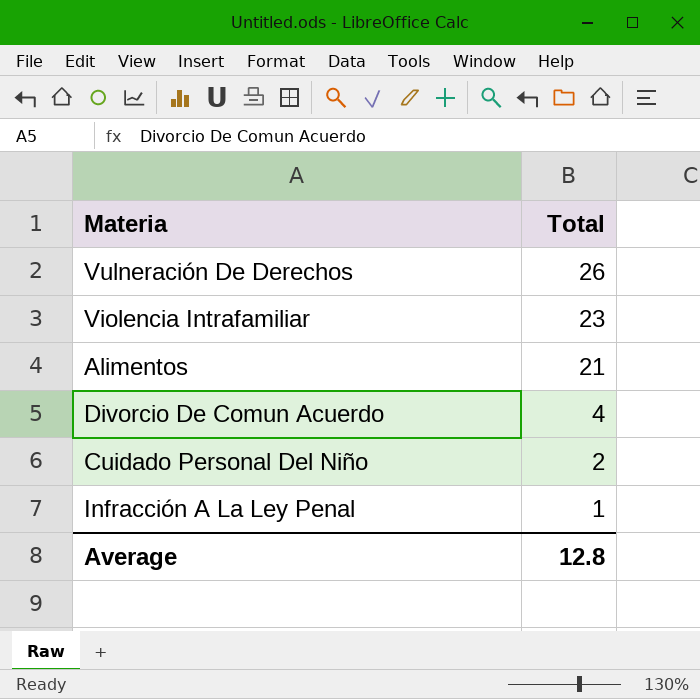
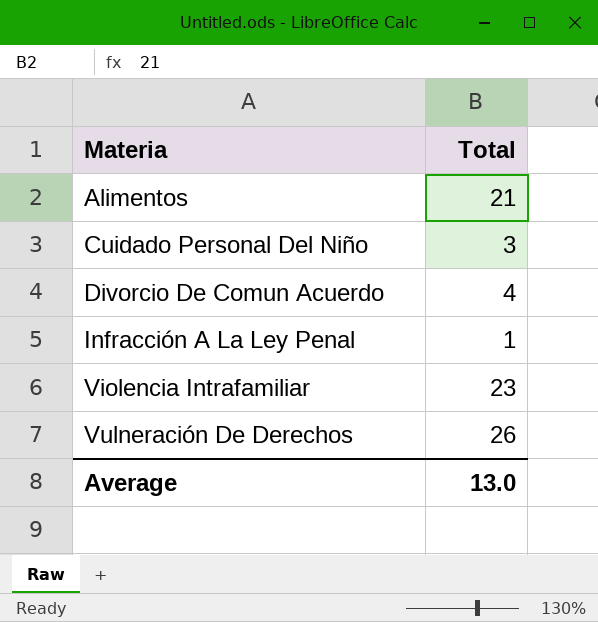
row order: Total descending -> Materia ascending
Cuidado Personal Del Niño | Total: 2 -> 3
Average | Total: 12.8 -> 13.0

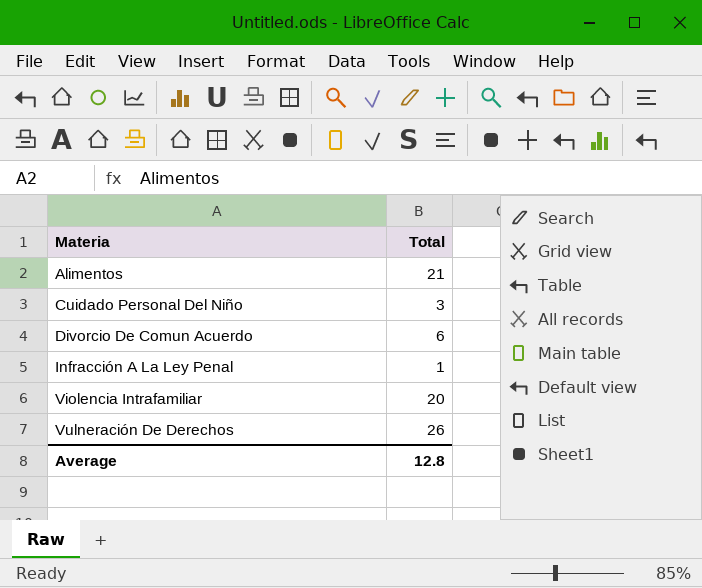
Divorcio De Comun Acuerdo | Total: 4 -> 6
Violencia Intrafamiliar | Total: 23 -> 20
Average | Total: 13.0 -> 12.8

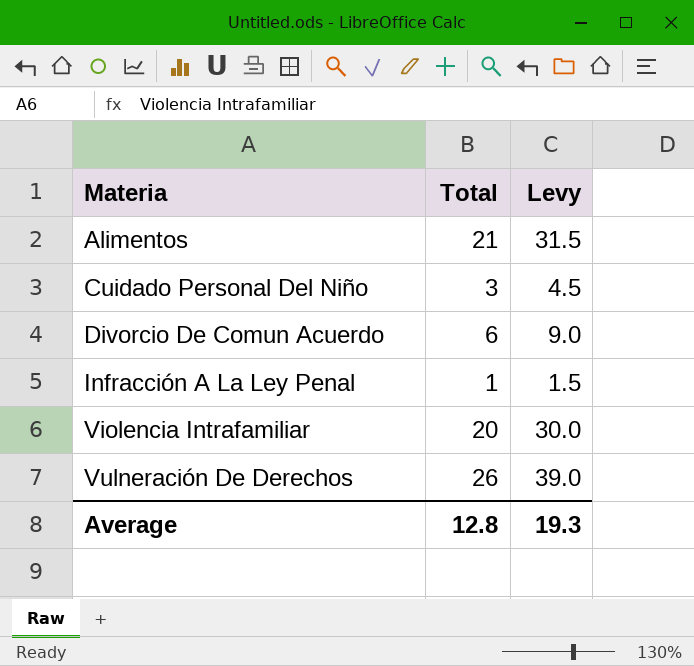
column Levy | formula: none -> [Total] * 1.5

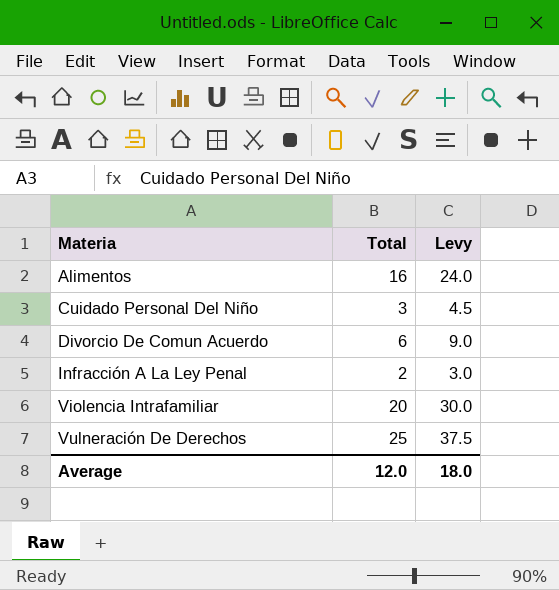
Alimentos | Total: 21 -> 16
Alimentos | Levy: 31.5 -> 24.0
Infracción A La Ley Penal | Total: 1 -> 2
Infracción A La Ley Penal | Levy: 1.5 -> 3.0
Vulneración De Derechos | Total: 26 -> 25
Vulneración De Derechos | Levy: 39.0 -> 37.5
Average | Total: 12.8 -> 12.0
Average | Levy: 19.3 -> 18.0

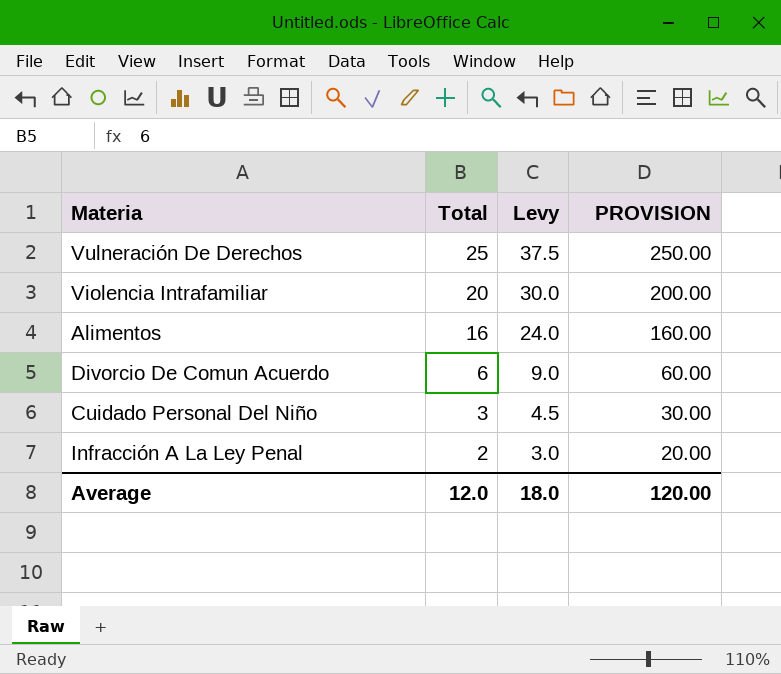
row order: Materia ascending -> Total descending
column PROVISION | formula: none -> [Total] * 10

